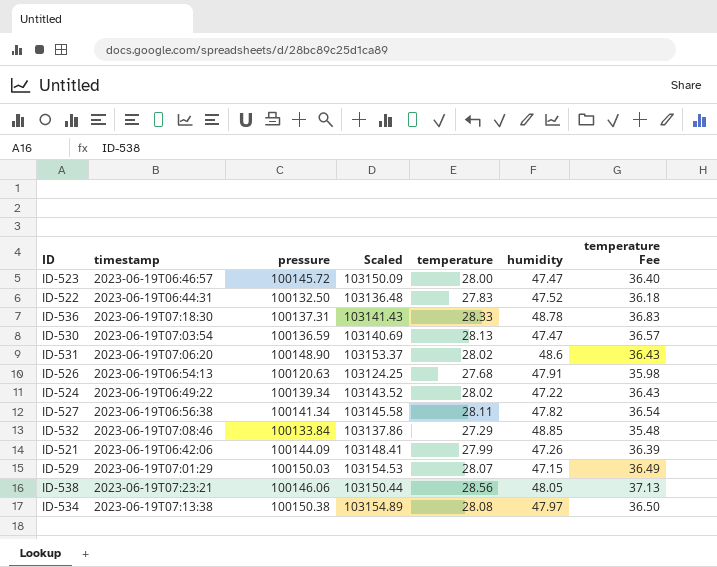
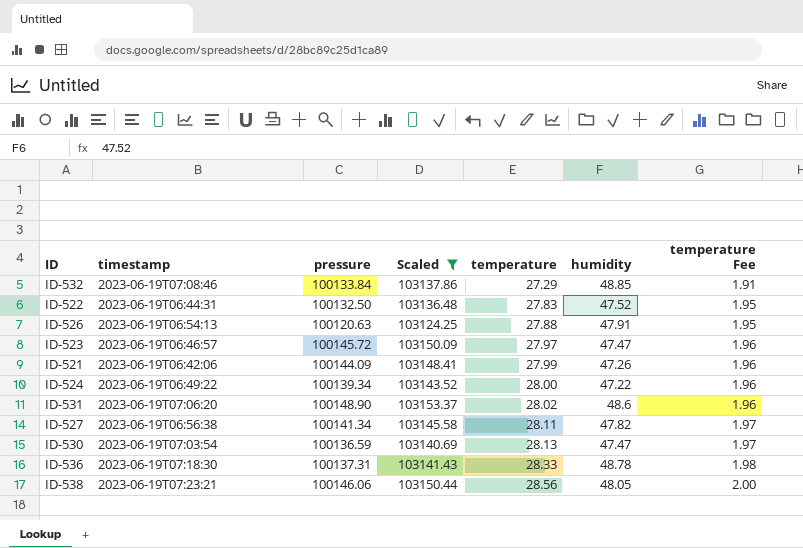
filter: none -> Scaled <= 103153.37
row order: none -> temperature ascending
column temperature Fee | formula: [temperature] * 1.3 -> [temperature] * 0.07
ID-526 | temperature: 27.68 -> 27.88
ID-523 | temperature: 28.00 -> 27.97
ID-524 | temperature: 28.02 -> 28.00

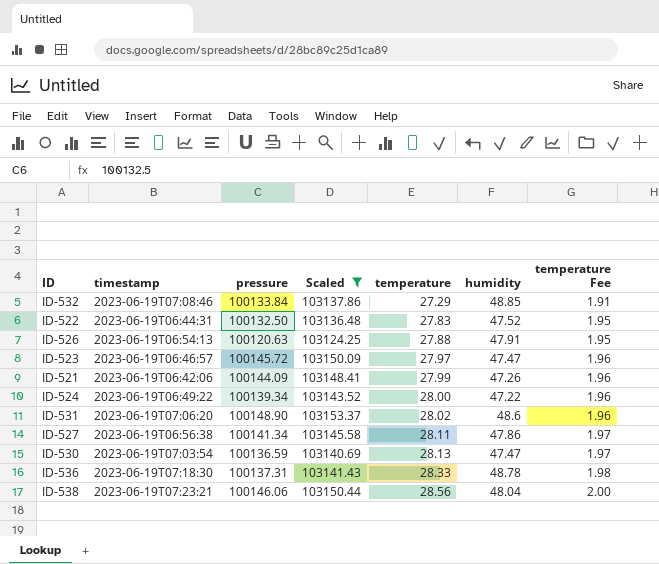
ID-527 | humidity: 47.82 -> 47.86
ID-538 | humidity: 48.05 -> 48.04

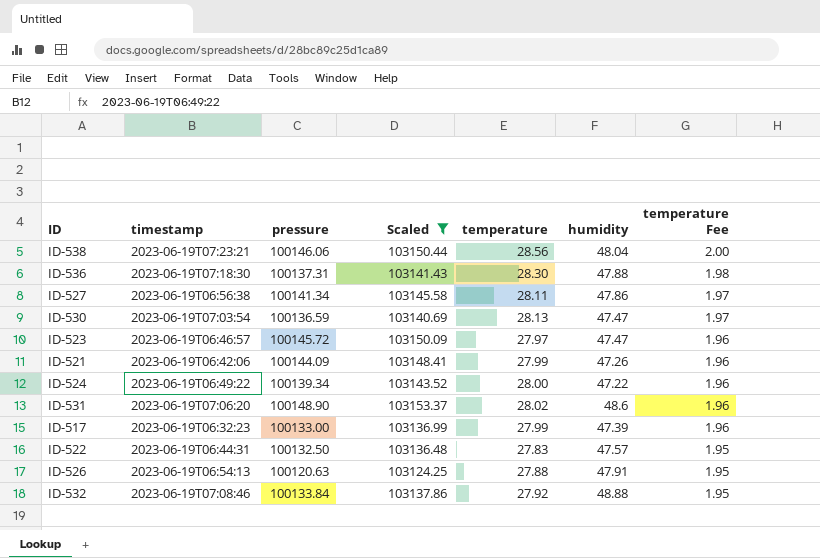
row order: temperature ascending -> temperature Fee descending
ID-536 | temperature: 28.33 -> 28.30
ID-536 | humidity: 48.78 -> 47.88
row ID-517: none -> 2023-06-19T06:32:23 | 100133.00 | 103136.99 | 27.99 | 47.39 | 1.96
ID-522 | humidity: 47.52 -> 47.57
ID-532 | temperature: 27.29 -> 27.92
ID-532 | humidity: 48.85 -> 48.88
ID-532 | temperature Fee: 1.91 -> 1.95

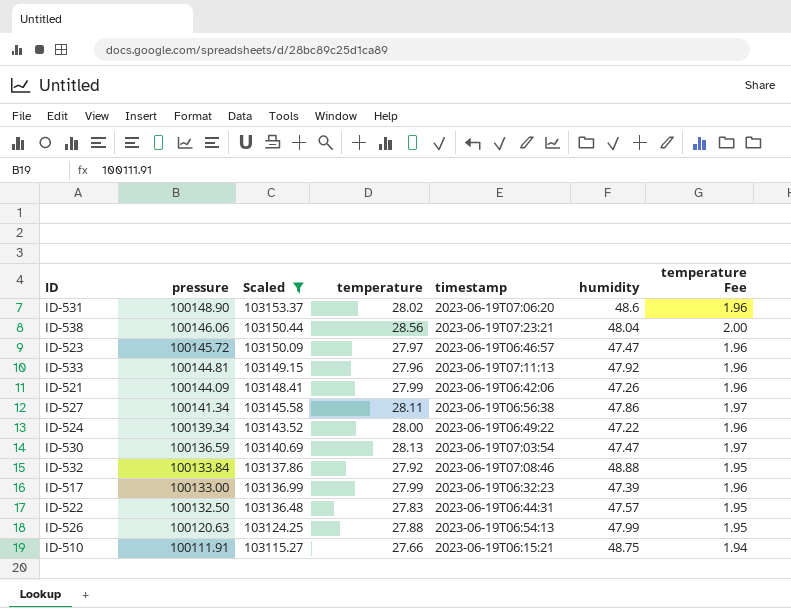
row order: temperature Fee descending -> pressure descending
column timestamp | position: 2 -> 5
row ID-536: 2023-06-19T07:18:30 | 100137.31 | 103141.43 | 28.30 | 47.88 | 1.98 -> none
row ID-533: none -> 100144.81 | 103149.15 | 27.96 | 2023-06-19T07:11:13 | 47.92 | 1.96
ID-526 | humidity: 47.91 -> 47.99
row ID-510: none -> 100111.91 | 103115.27 | 27.66 | 2023-06-19T06:15:21 | 48.75 | 1.94

